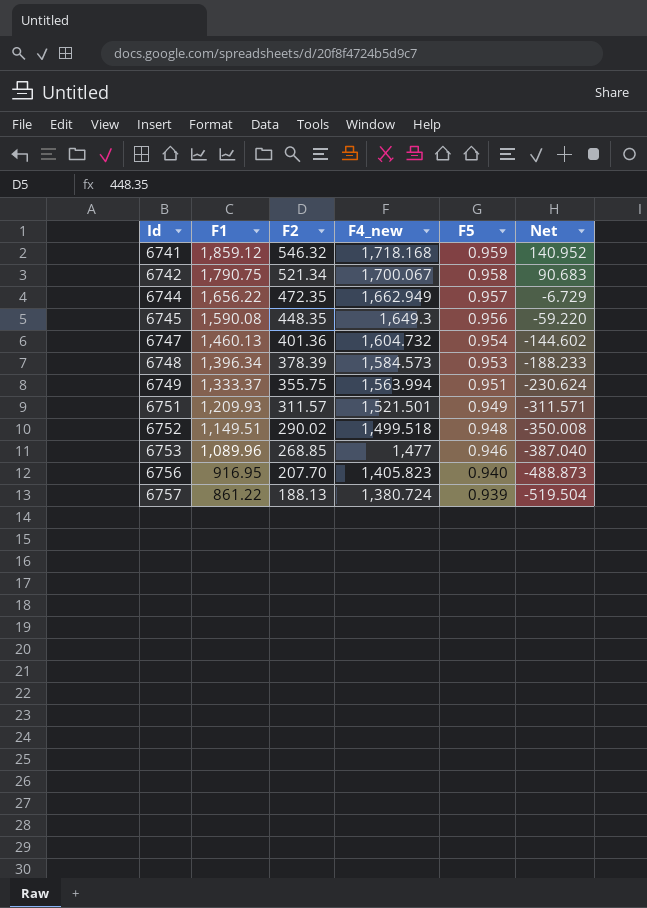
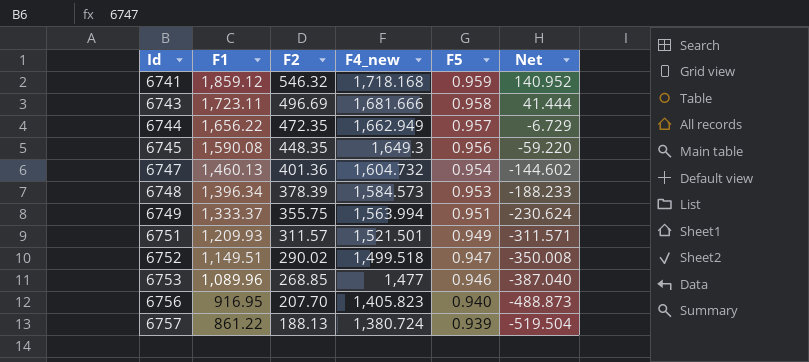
row 6742: 1,790.75 | 521.34 | 1,700.067 | 0.958 | 90.683 -> none
row 6743: none -> 1,723.11 | 496.69 | 1,681.666 | 0.958 | 41.444
6752 | F5: 0.948 -> 0.947

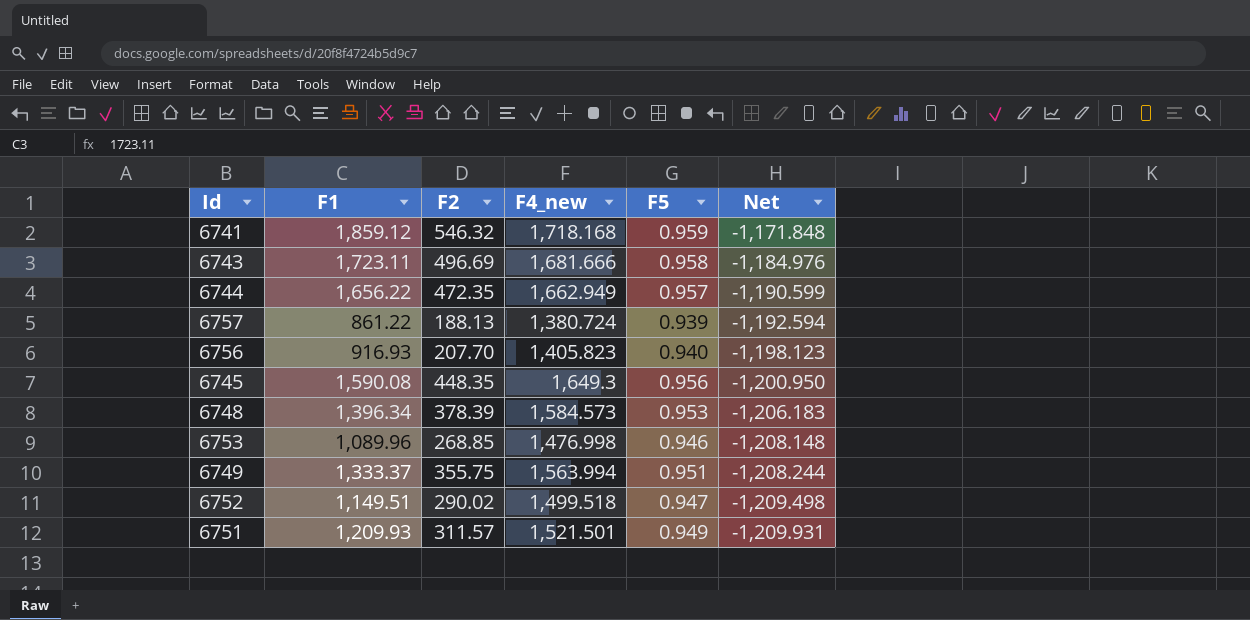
row order: Id ascending -> Net descending
column Net | formula: [F1] - [F4_new] -> [F2] - [F4_new]
row 6747: 1,460.13 | 401.36 | 1,604.732 | 0.954 | -144.602 -> none
6756 | F1: 916.95 -> 916.93
6753 | F4_new: 1,477 -> 1,476.998

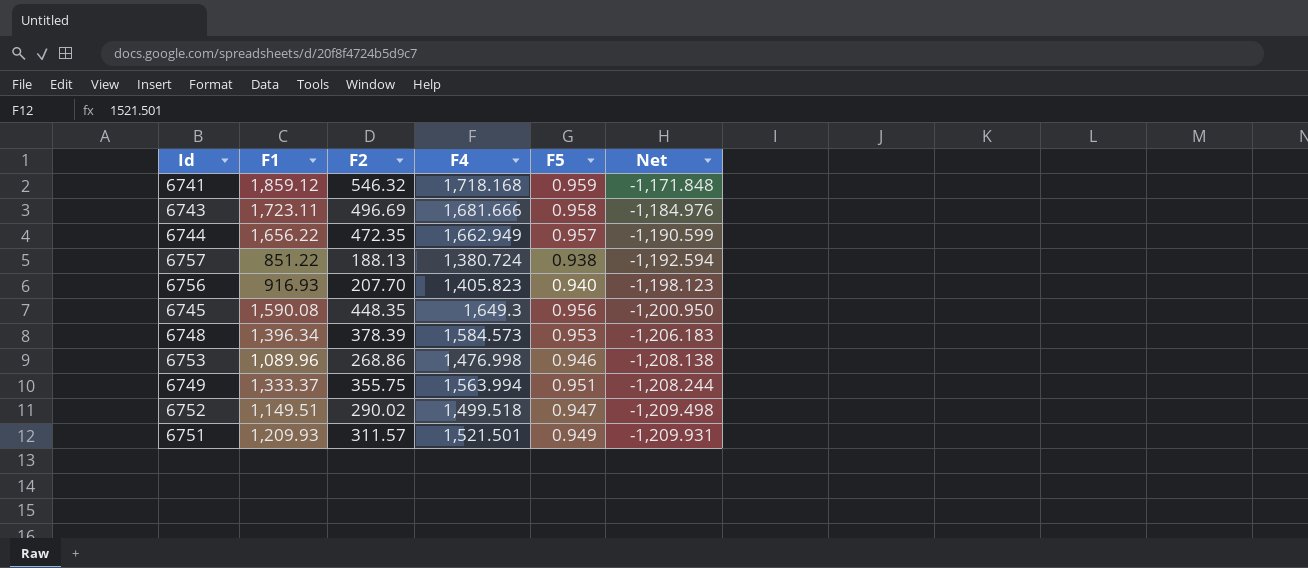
column name: F4_new -> F4
6757 | F1: 861.22 -> 851.22
6757 | F5: 0.939 -> 0.938
6753 | F2: 268.85 -> 268.86
6753 | Net: -1,208.148 -> -1,208.138

